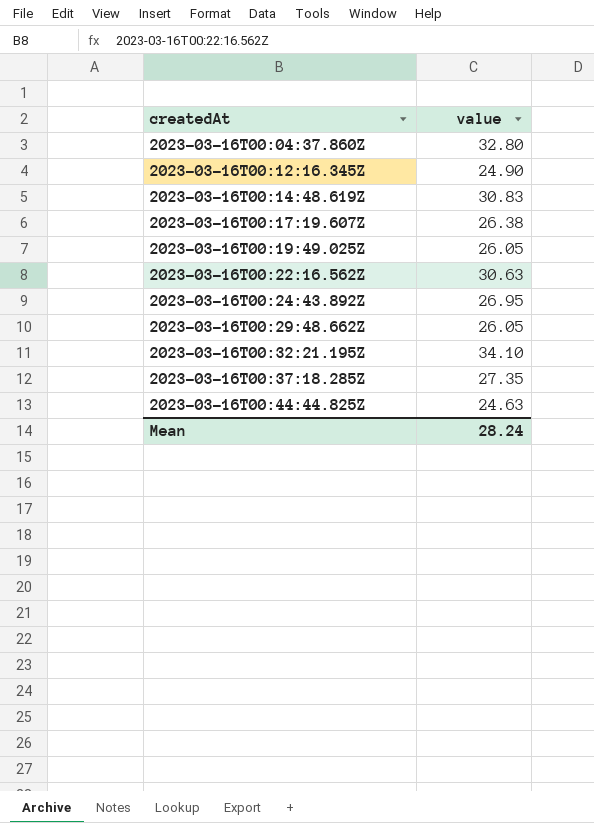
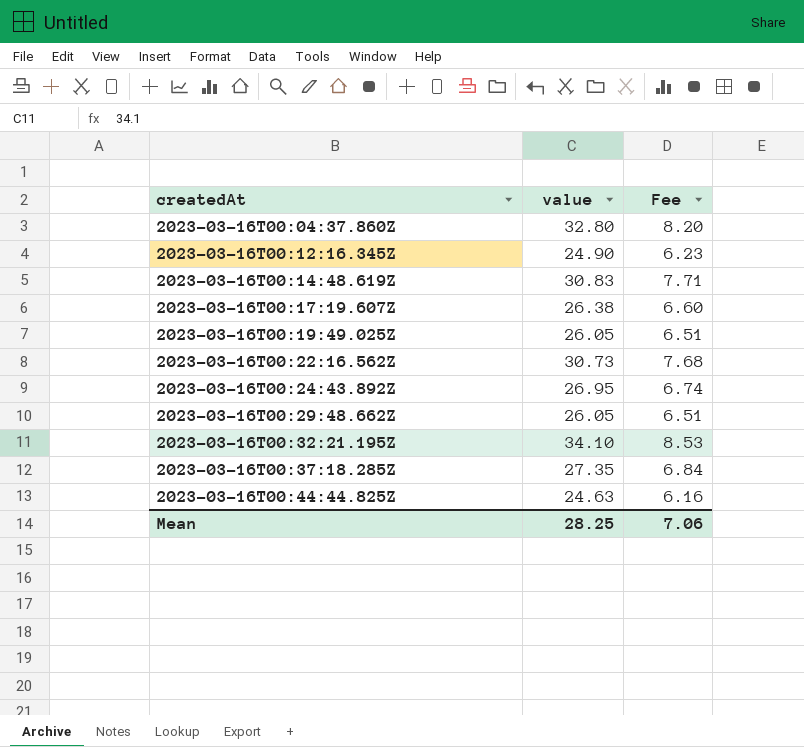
column Fee | formula: none -> [value] * 0.25
2023-03-16T00:22:16.562Z | value: 30.63 -> 30.73
Mean | value: 28.24 -> 28.25

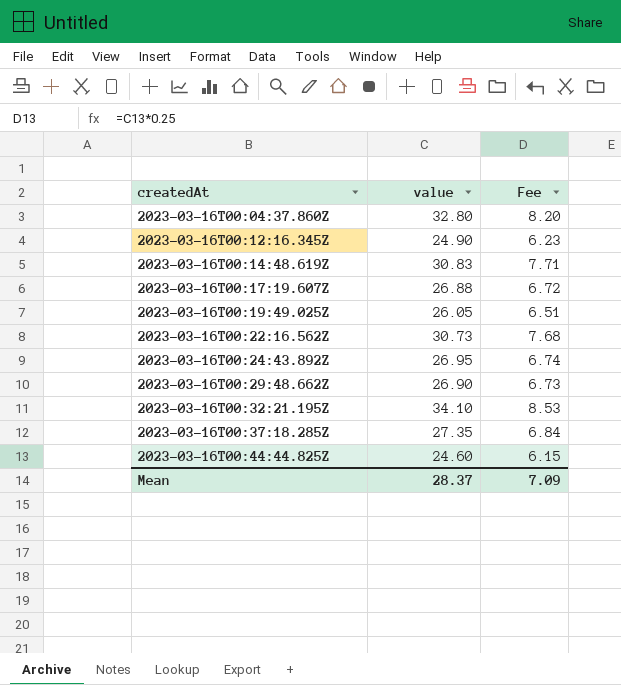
2023-03-16T00:17:19.607Z | value: 26.38 -> 26.88
2023-03-16T00:17:19.607Z | Fee: 6.60 -> 6.72
2023-03-16T00:29:48.662Z | value: 26.05 -> 26.90
2023-03-16T00:29:48.662Z | Fee: 6.51 -> 6.73
2023-03-16T00:44:44.825Z | value: 24.63 -> 24.60
2023-03-16T00:44:44.825Z | Fee: 6.16 -> 6.15
Mean | value: 28.25 -> 28.37
Mean | Fee: 7.06 -> 7.09

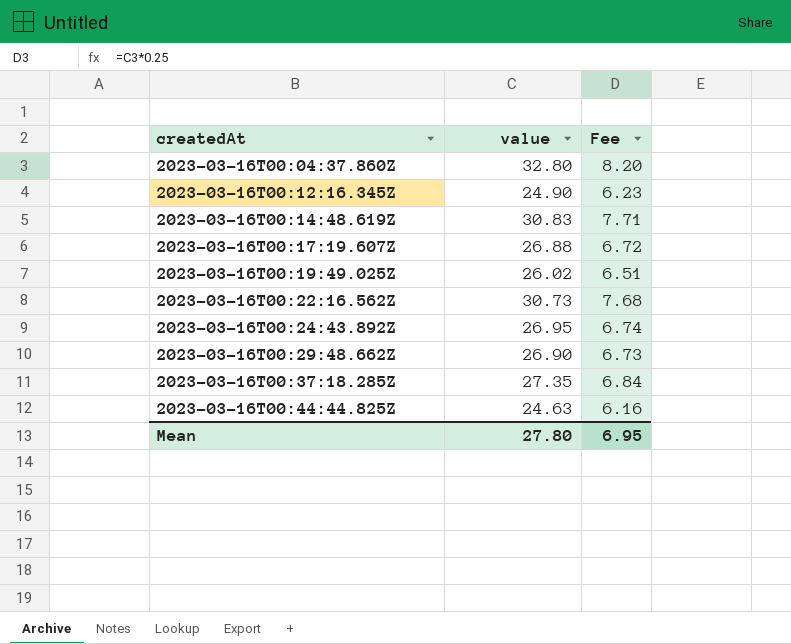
row 2023-03-16T00:32:21.195Z: 34.10 | 8.53 -> none
2023-03-16T00:19:49.025Z | value: 26.05 -> 26.02
2023-03-16T00:44:44.825Z | value: 24.60 -> 24.63
2023-03-16T00:44:44.825Z | Fee: 6.15 -> 6.16
Mean | value: 28.37 -> 27.80
Mean | Fee: 7.09 -> 6.95

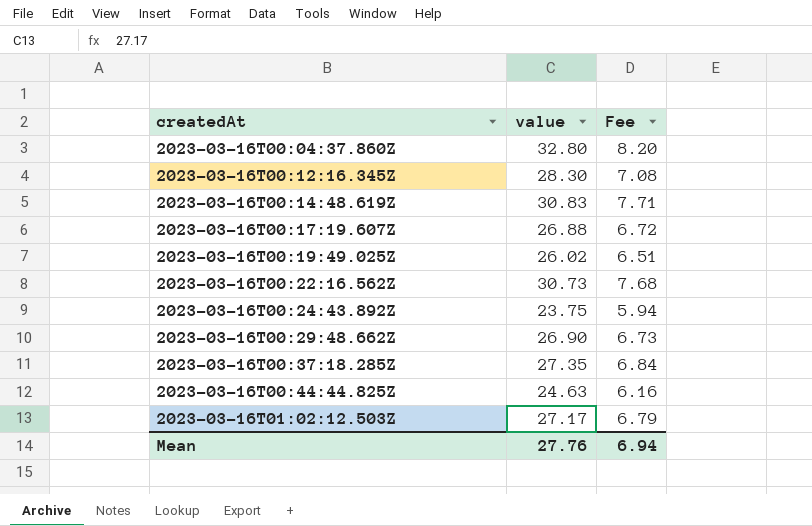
2023-03-16T00:12:16.345Z | value: 24.90 -> 28.30
2023-03-16T00:12:16.345Z | Fee: 6.23 -> 7.08
2023-03-16T00:24:43.892Z | value: 26.95 -> 23.75
2023-03-16T00:24:43.892Z | Fee: 6.74 -> 5.94
row 2023-03-16T01:02:12.503Z: none -> 27.17 | 6.79
Mean | value: 27.80 -> 27.76
Mean | Fee: 6.95 -> 6.94

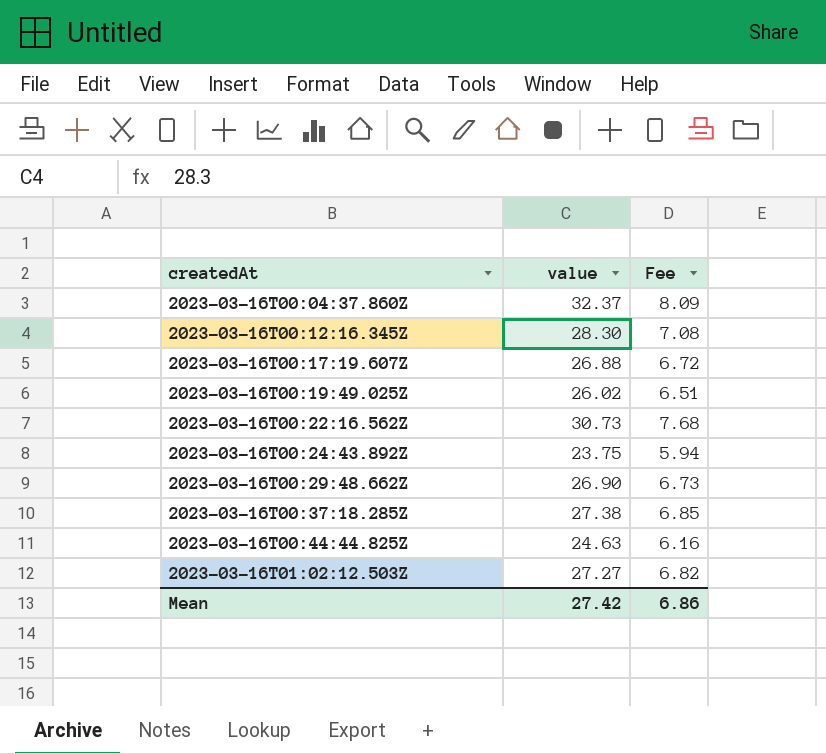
row 2023-03-16T00:14:48.619Z: 30.83 | 7.71 -> none
2023-03-16T00:04:37.860Z | value: 32.80 -> 32.37
2023-03-16T00:04:37.860Z | Fee: 8.20 -> 8.09
2023-03-16T00:37:18.285Z | value: 27.35 -> 27.38
2023-03-16T00:37:18.285Z | Fee: 6.84 -> 6.85
2023-03-16T01:02:12.503Z | value: 27.17 -> 27.27
2023-03-16T01:02:12.503Z | Fee: 6.79 -> 6.82
Mean | value: 27.76 -> 27.42
Mean | Fee: 6.94 -> 6.86

